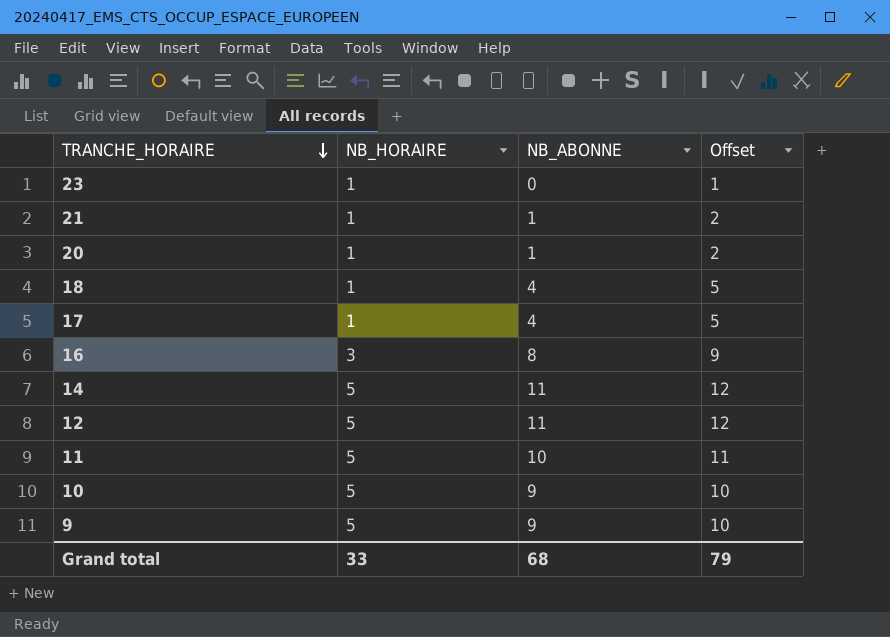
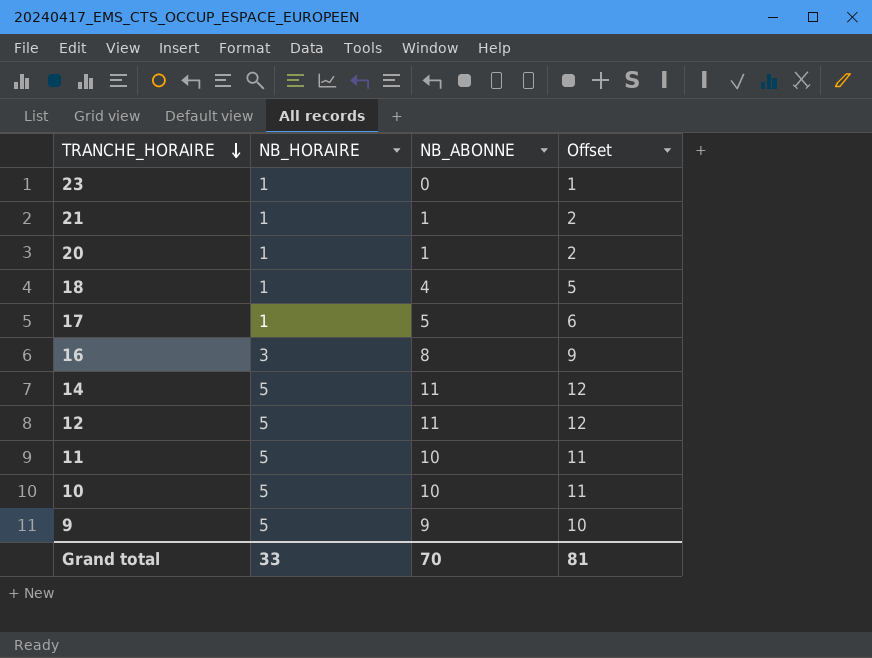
17 | NB_ABONNE: 4 -> 5
17 | Offset: 5 -> 6
10 | NB_ABONNE: 9 -> 10
10 | Offset: 10 -> 11
Grand total | NB_ABONNE: 68 -> 70
Grand total | Offset: 79 -> 81

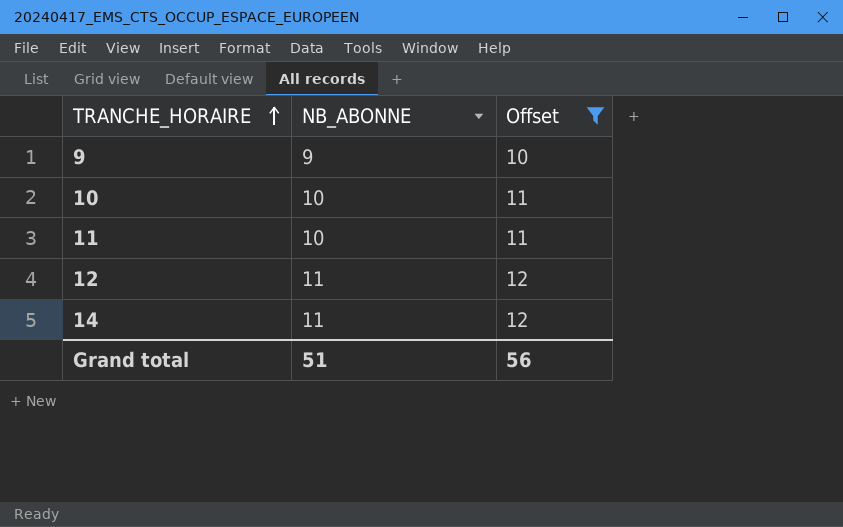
filter: none -> Offset >= 10
row order: TRANCHE_HORAIRE descending -> TRANCHE_HORAIRE ascending
column NB_HORAIRE | position: 2 -> none
Grand total | NB_ABONNE: 70 -> 51
Grand total | Offset: 81 -> 56

